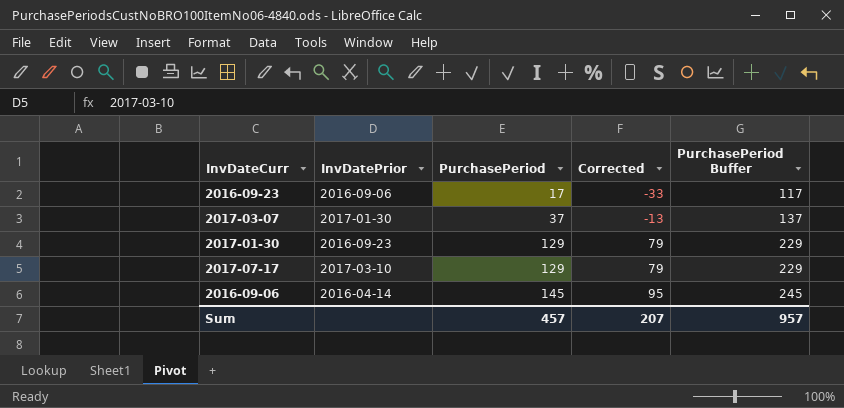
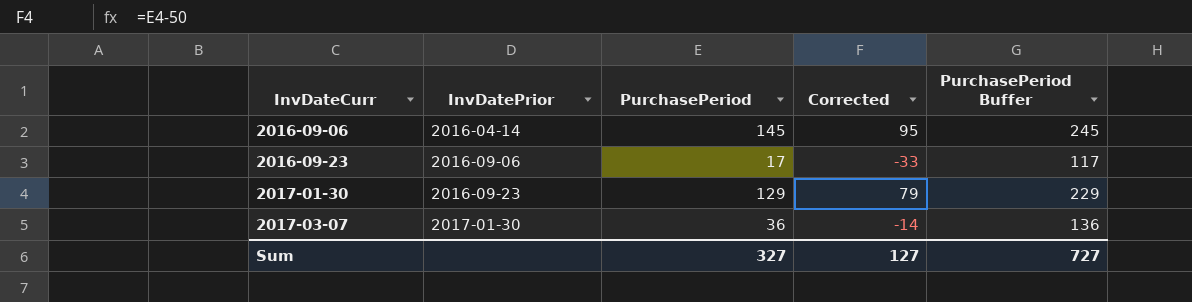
row order: PurchasePeriod ascending -> InvDateCurr ascending
row 2017-07-17: 2017-03-10 | 129 | 79 | 229 -> none
2017-03-07 | PurchasePeriod: 37 -> 36
2017-03-07 | Corrected: -13 -> -14
2017-03-07 | PurchasePeriod Buffer: 137 -> 136
Sum | PurchasePeriod: 457 -> 327
Sum | Corrected: 207 -> 127
Sum | PurchasePeriod Buffer: 957 -> 727

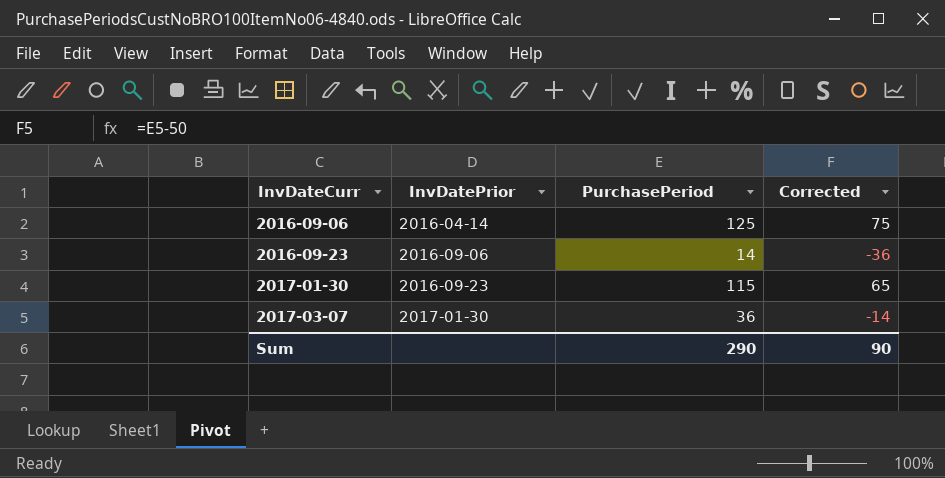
column PurchasePeriod Buffer | formula: [PurchasePeriod] + 100 -> none
2016-09-06 | PurchasePeriod: 145 -> 125
2016-09-06 | Corrected: 95 -> 75
2016-09-23 | PurchasePeriod: 17 -> 14
2016-09-23 | Corrected: -33 -> -36
2017-01-30 | PurchasePeriod: 129 -> 115
2017-01-30 | Corrected: 79 -> 65
Sum | PurchasePeriod: 327 -> 290
Sum | Corrected: 127 -> 90

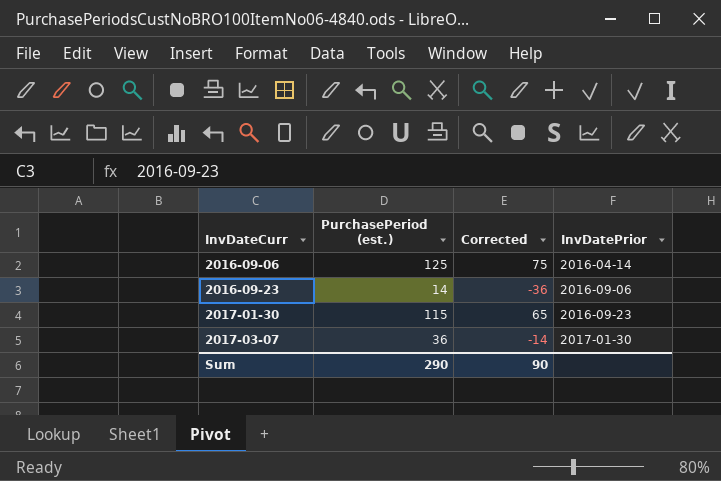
column name: PurchasePeriod -> PurchasePeriod (est.)
column InvDatePrior | position: 2 -> 4

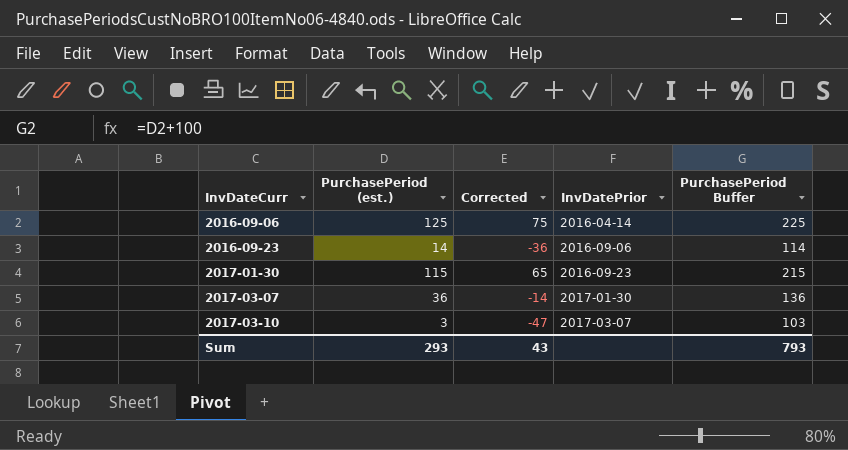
column PurchasePeriod Buffer | formula: none -> [PurchasePeriod (est.)] + 100
row 2017-03-10: none -> 3 | -47 | 2017-03-07 | 103
Sum | PurchasePeriod (est.): 290 -> 293
Sum | Corrected: 90 -> 43

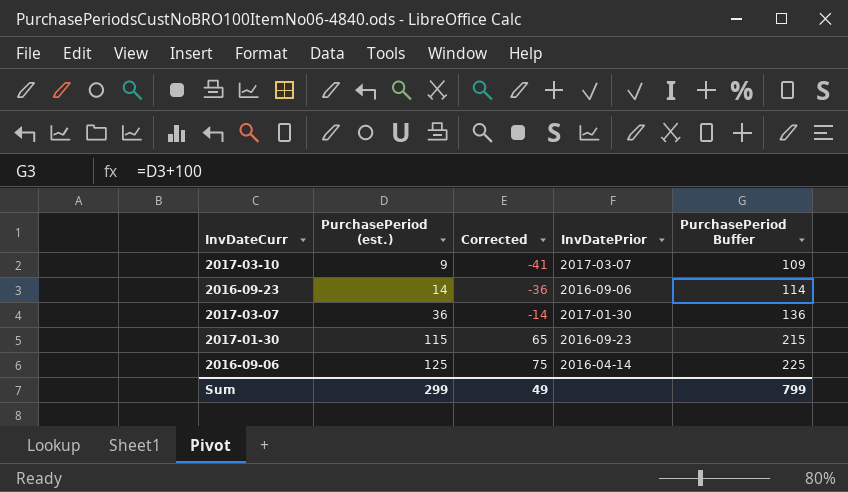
row order: InvDateCurr ascending -> PurchasePeriod (est.) ascending
2017-03-10 | PurchasePeriod (est.): 3 -> 9
2017-03-10 | Corrected: -47 -> -41
2017-03-10 | PurchasePeriod Buffer: 103 -> 109
Sum | PurchasePeriod (est.): 293 -> 299
Sum | Corrected: 43 -> 49
Sum | PurchasePeriod Buffer: 793 -> 799

